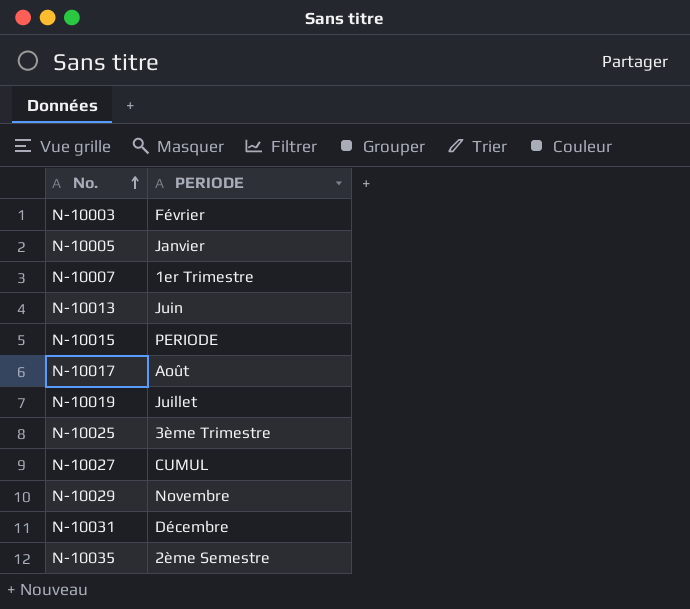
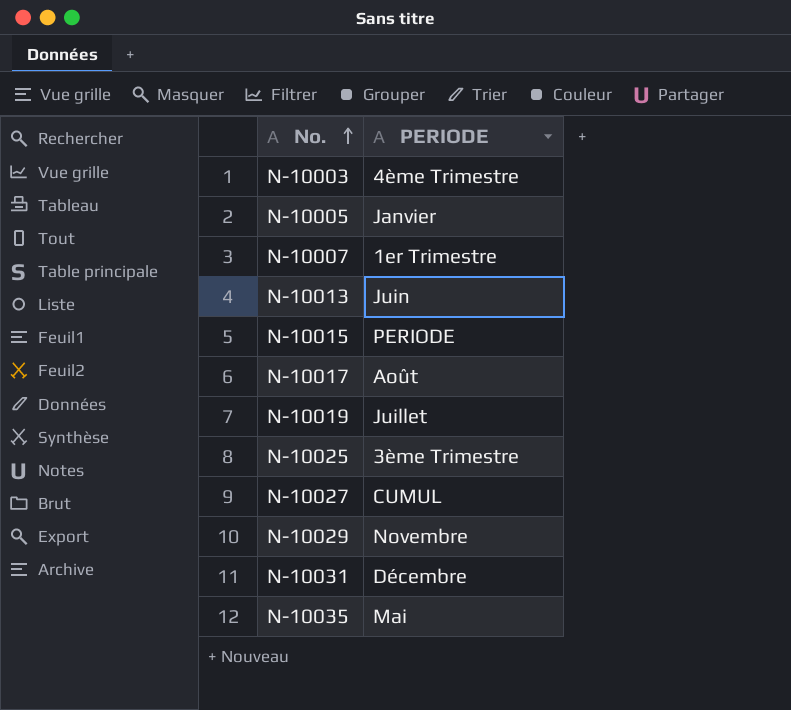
N-10003 | PERIODE: Février -> 4ème Trimestre
N-10035 | PERIODE: 2ème Semestre -> Mai

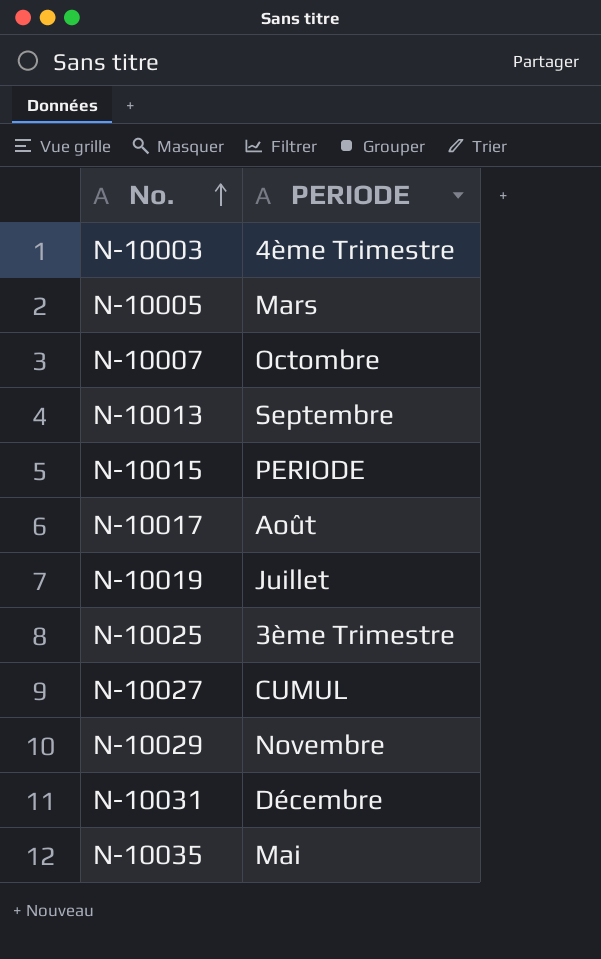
N-10005 | PERIODE: Janvier -> Mars
N-10007 | PERIODE: 1er Trimestre -> Octombre
N-10013 | PERIODE: Juin -> Septembre

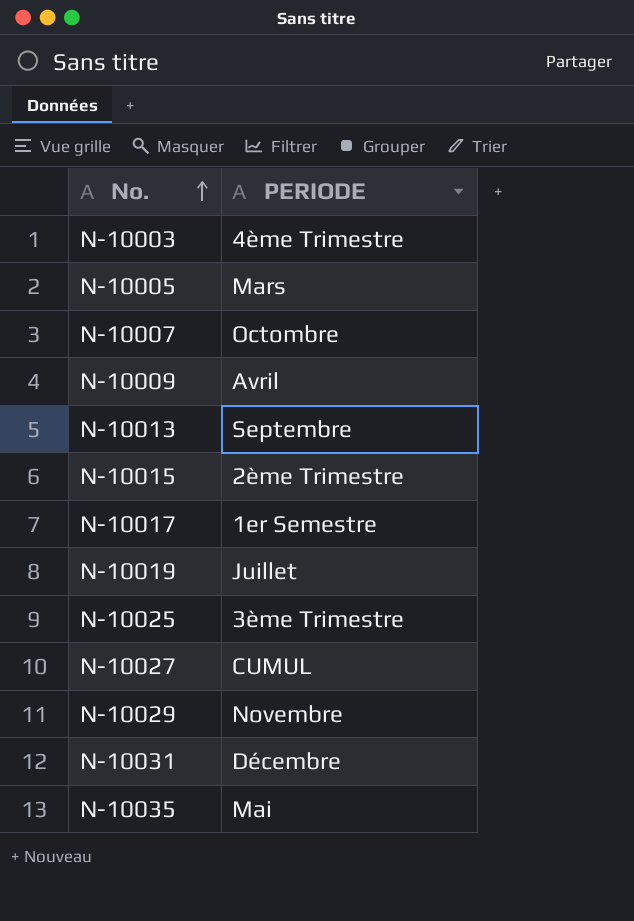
row N-10009: none -> Avril
N-10015 | PERIODE: PERIODE -> 2ème Trimestre
N-10017 | PERIODE: Août -> 1er Semestre

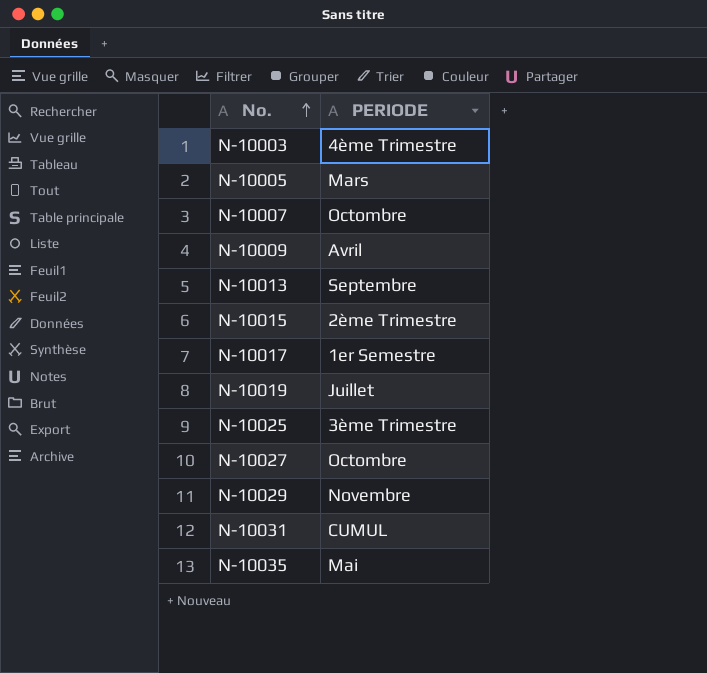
N-10027 | PERIODE: CUMUL -> Octombre
N-10031 | PERIODE: Décembre -> CUMUL

